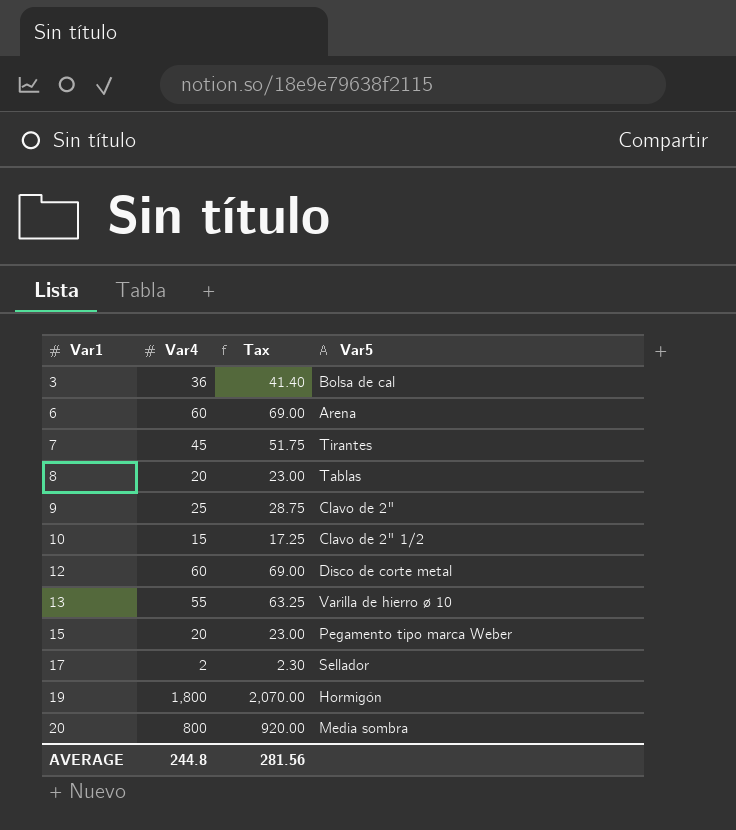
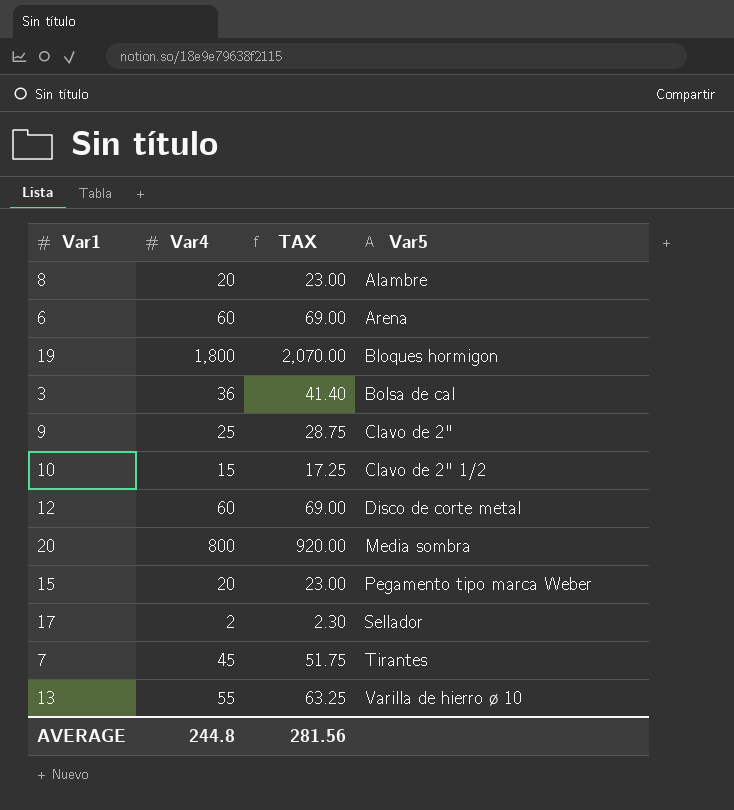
row order: Var1 ascending -> Var5 ascending
column name: Tax -> TAX
8 | Var5: Tablas -> Alambre
19 | Var5: Hormigón -> Bloques hormigon

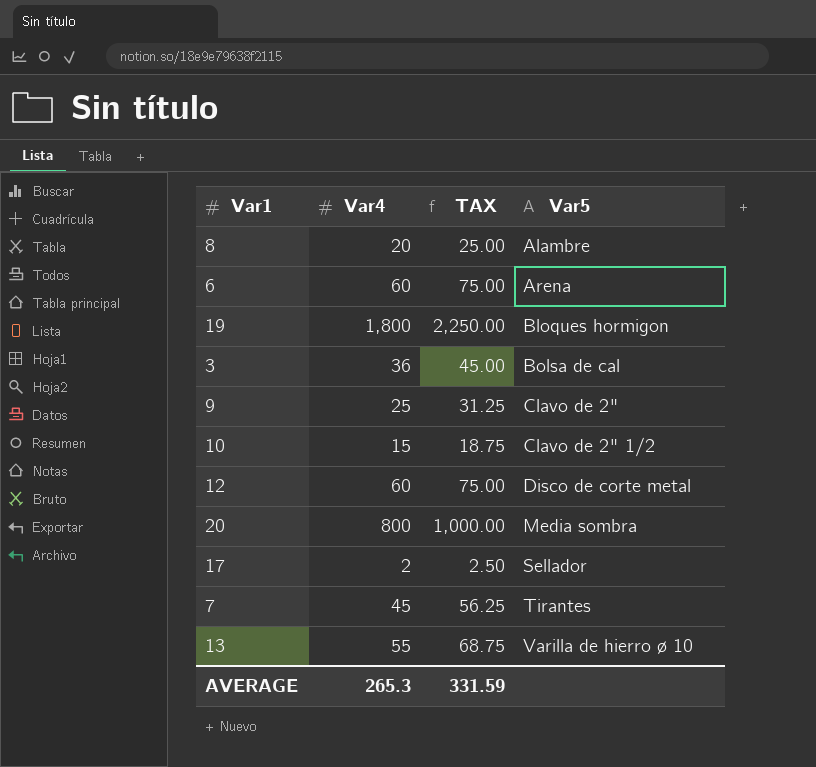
column TAX | formula: [Var4] * 1.15 -> [Var4] * 1.25
row 15: 20 | 23.00 | Pegamento tipo marca Weber -> none
AVERAGE | Var4: 244.8 -> 265.3
AVERAGE | TAX: 281.56 -> 331.59

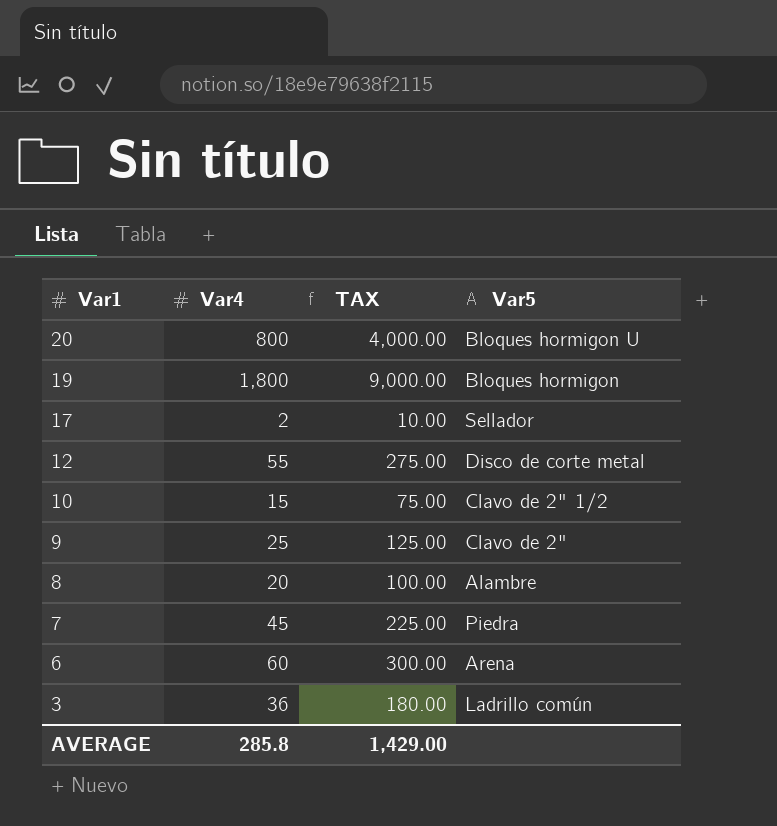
row order: Var5 ascending -> Var1 descending
column TAX | formula: [Var4] * 1.25 -> [Var4] * 5
row 13: 55 | 68.75 | Varilla de hierro ø 10 -> none
20 | Var5: Media sombra -> Bloques hormigon U
12 | Var4: 60 -> 55
7 | Var5: Tirantes -> Piedra
3 | Var5: Bolsa de cal -> Ladrillo común
AVERAGE | Var4: 265.3 -> 285.8
AVERAGE | TAX: 331.59 -> 1,429.00

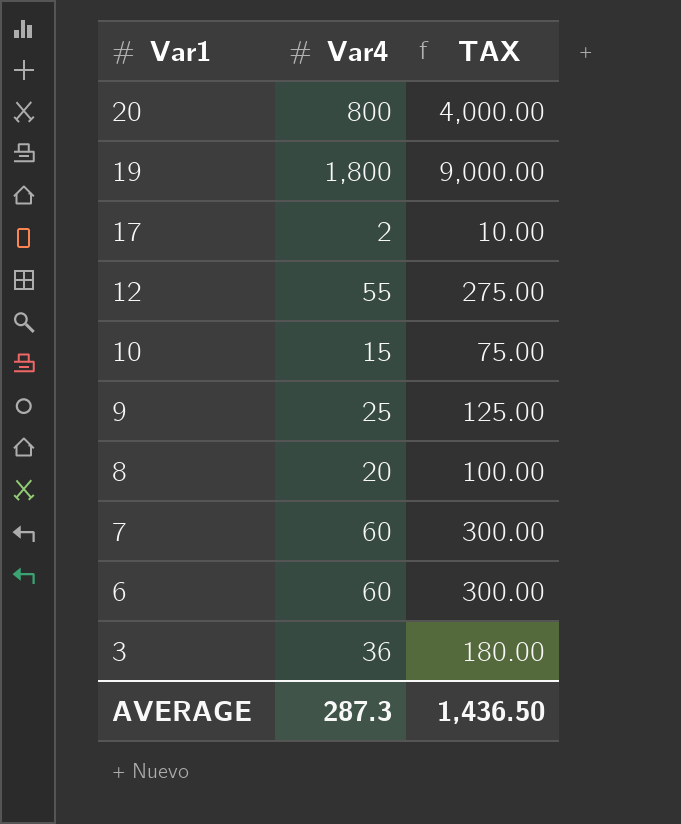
column Var5 | position: 4 -> none
7 | Var4: 45 -> 60
7 | TAX: 225.00 -> 300.00
AVERAGE | Var4: 285.8 -> 287.3
AVERAGE | TAX: 1,429.00 -> 1,436.50

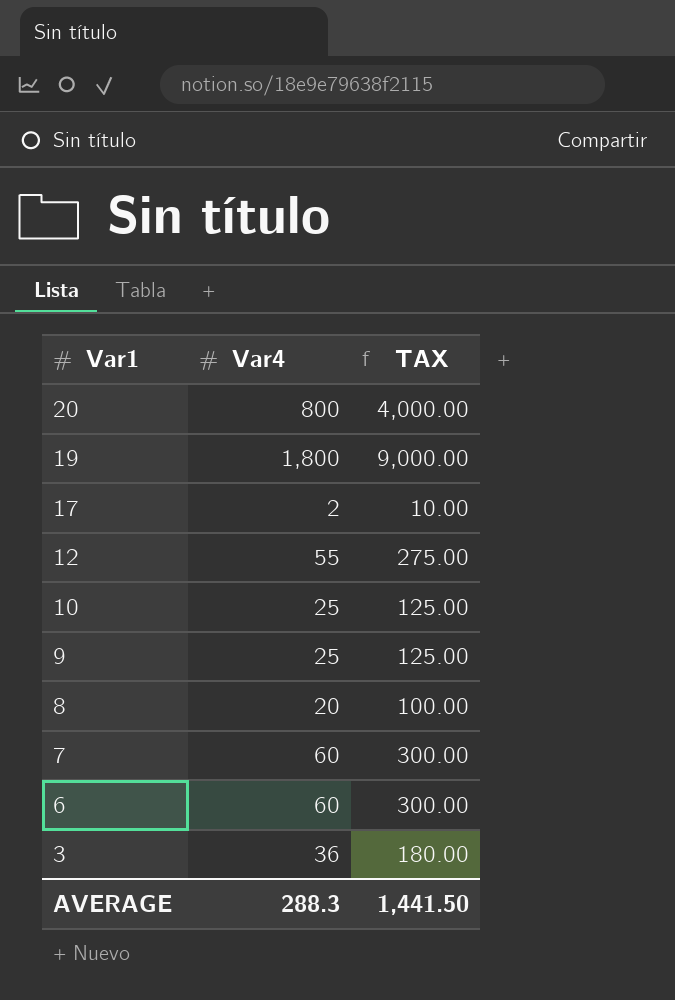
10 | Var4: 15 -> 25
10 | TAX: 75.00 -> 125.00
AVERAGE | Var4: 287.3 -> 288.3
AVERAGE | TAX: 1,436.50 -> 1,441.50

